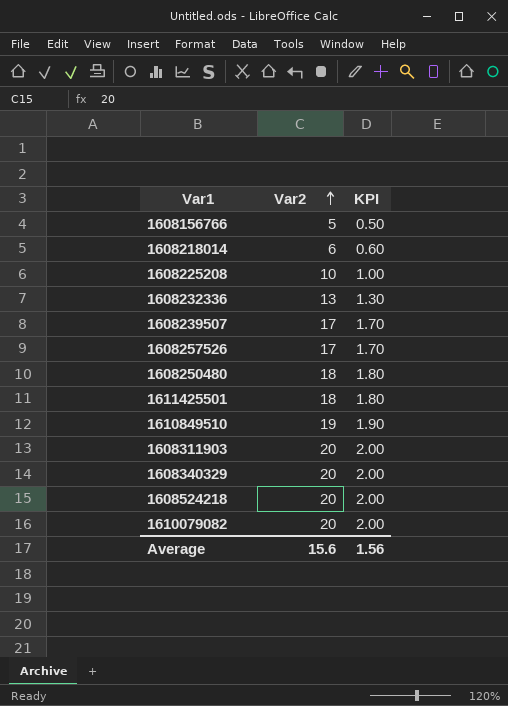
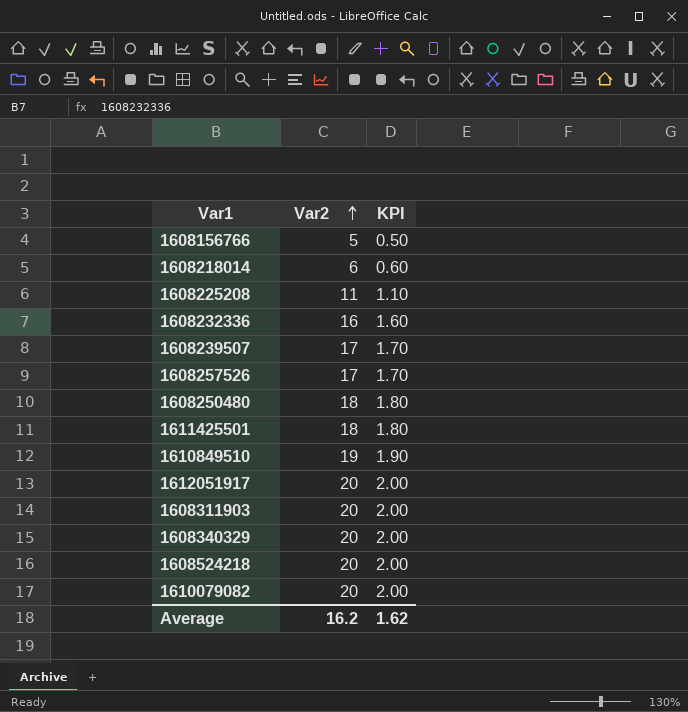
1608225208 | Var2: 10 -> 11
1608225208 | KPI: 1.00 -> 1.10
1608232336 | Var2: 13 -> 16
1608232336 | KPI: 1.30 -> 1.60
row 1612051917: none -> 20 | 2.00
Average | Var2: 15.6 -> 16.2
Average | KPI: 1.56 -> 1.62

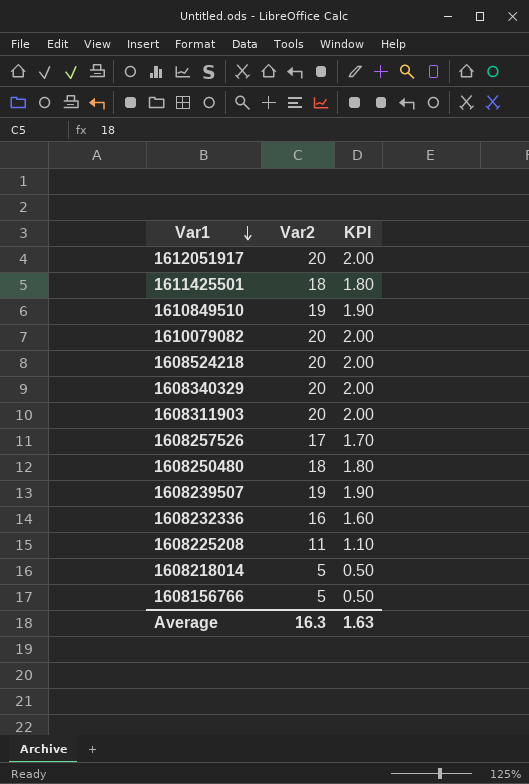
row order: Var2 ascending -> Var1 descending
1608239507 | Var2: 17 -> 19
1608239507 | KPI: 1.70 -> 1.90
1608218014 | Var2: 6 -> 5
1608218014 | KPI: 0.60 -> 0.50
Average | Var2: 16.2 -> 16.3
Average | KPI: 1.62 -> 1.63

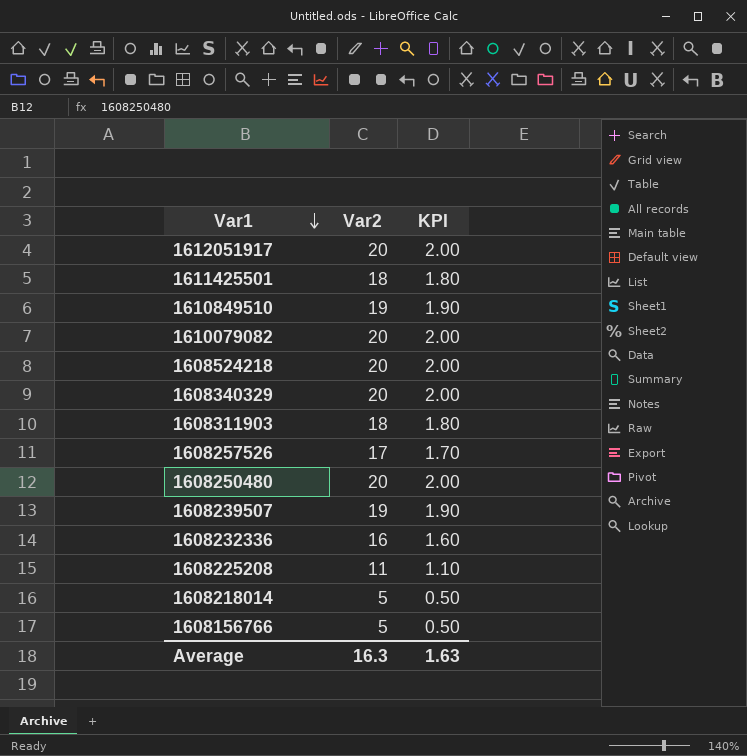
1608311903 | Var2: 20 -> 18
1608311903 | KPI: 2.00 -> 1.80
1608250480 | Var2: 18 -> 20
1608250480 | KPI: 1.80 -> 2.00

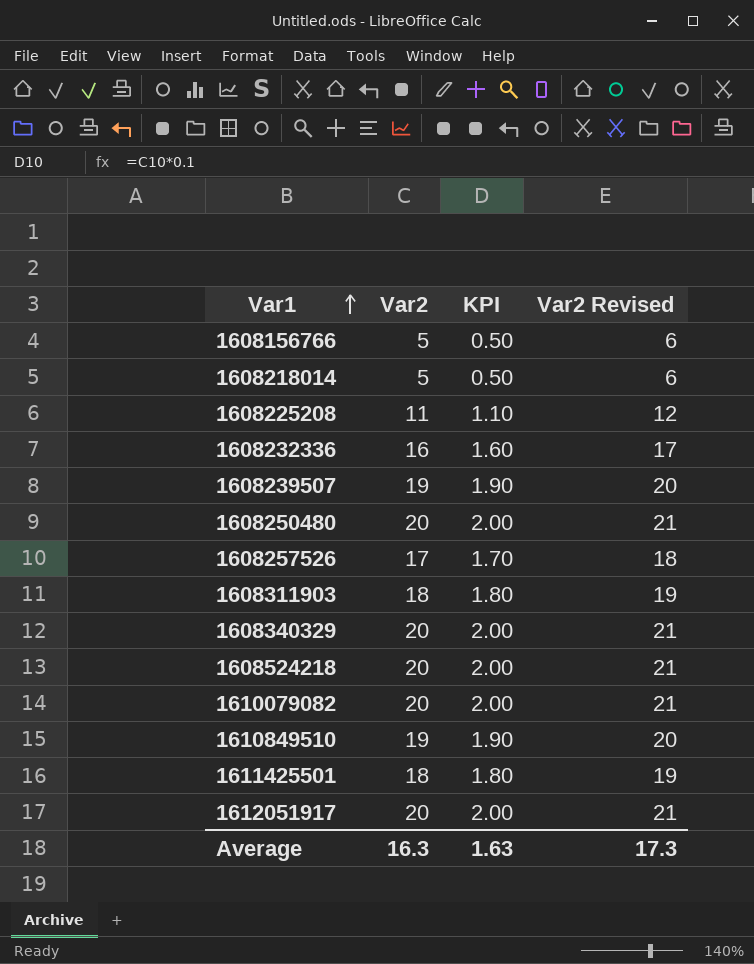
row order: Var1 descending -> Var1 ascending
column Var2 Revised | formula: none -> [Var2] + 1

